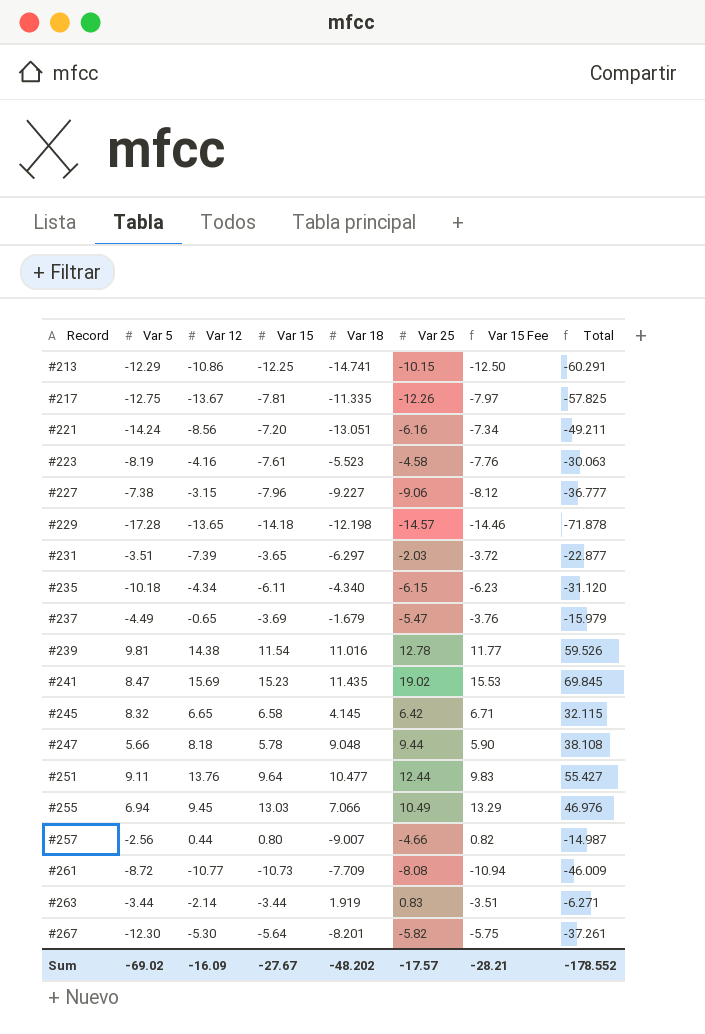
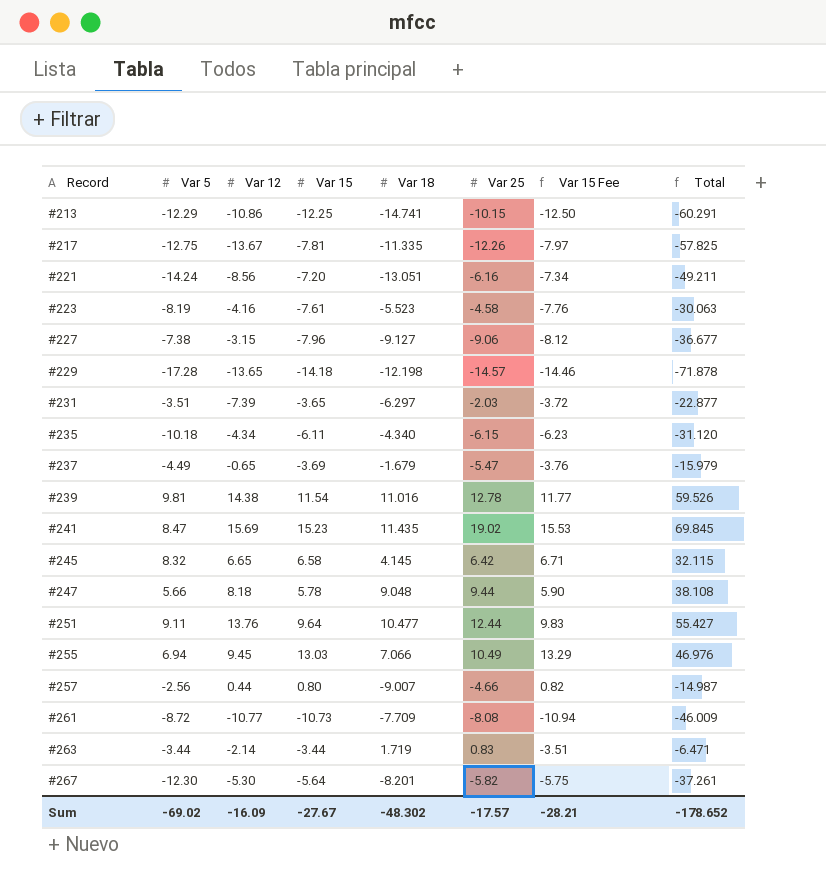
#227 | Var 18: -9.227 -> -9.127
#227 | Total: -36.777 -> -36.677
#263 | Var 18: 1.919 -> 1.719
#263 | Total: -6.271 -> -6.471
Sum | Var 18: -48.202 -> -48.302
Sum | Total: -178.552 -> -178.652

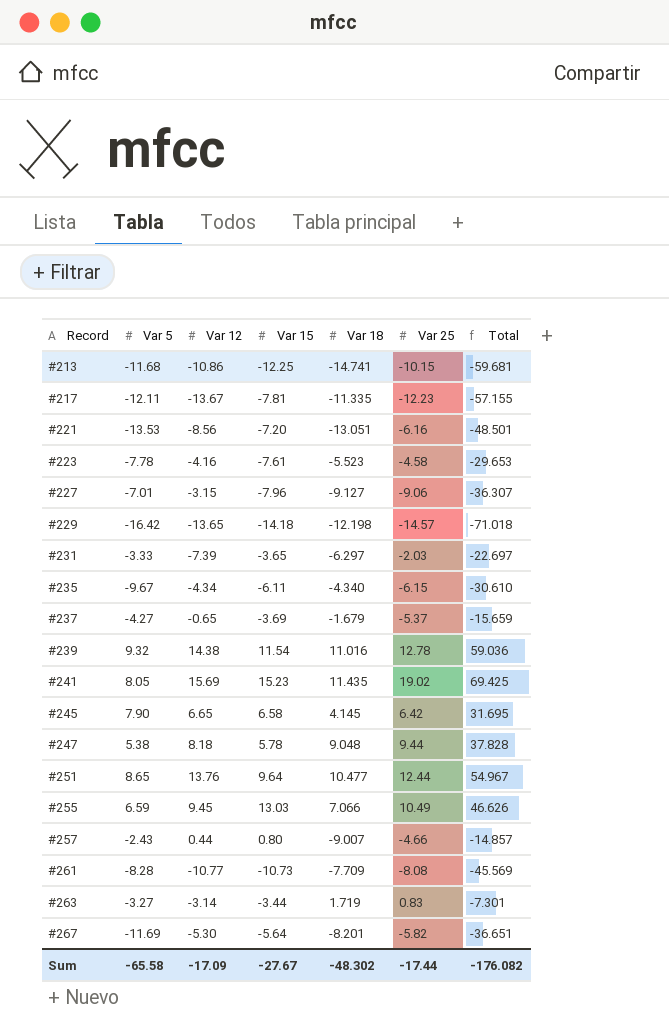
column Var 15 Fee | formula: [Var 15] * 1.02 -> none
#213 | Var 5: -12.29 -> -11.68
#213 | Total: -60.291 -> -59.681
#217 | Var 5: -12.75 -> -12.11
#217 | Var 25: -12.26 -> -12.23
#217 | Total: -57.825 -> -57.155
#221 | Var 5: -14.24 -> -13.53
#221 | Total: -49.211 -> -48.501
#223 | Var 5: -8.19 -> -7.78
#223 | Total: -30.063 -> -29.653
#227 | Var 5: -7.38 -> -7.01
#227 | Total: -36.677 -> -36.307
#229 | Var 5: -17.28 -> -16.42
#229 | Total: -71.878 -> -71.018
#231 | Var 5: -3.51 -> -3.33
#231 | Total: -22.877 -> -22.697
#235 | Var 5: -10.18 -> -9.67
#235 | Total: -31.120 -> -30.610
#237 | Var 5: -4.49 -> -4.27
#237 | Var 25: -5.47 -> -5.37
#237 | Total: -15.979 -> -15.659
#239 | Var 5: 9.81 -> 9.32
#239 | Total: 59.526 -> 59.036
#241 | Var 5: 8.47 -> 8.05
#241 | Total: 69.845 -> 69.425
#245 | Var 5: 8.32 -> 7.90
#245 | Total: 32.115 -> 31.695
#247 | Var 5: 5.66 -> 5.38
#247 | Total: 38.108 -> 37.828
#251 | Var 5: 9.11 -> 8.65
#251 | Total: 55.427 -> 54.967
#255 | Var 5: 6.94 -> 6.59
#255 | Total: 46.976 -> 46.626
#257 | Var 5: -2.56 -> -2.43
#257 | Total: -14.987 -> -14.857
#261 | Var 5: -8.72 -> -8.28
#261 | Total: -46.009 -> -45.569
#263 | Var 5: -3.44 -> -3.27
#263 | Var 12: -2.14 -> -3.14
#263 | Total: -6.471 -> -7.301
#267 | Var 5: -12.30 -> -11.69
#267 | Total: -37.261 -> -36.651
Sum | Var 5: -69.02 -> -65.58
Sum | Var 12: -16.09 -> -17.09
Sum | Var 25: -17.57 -> -17.44
Sum | Total: -178.652 -> -176.082

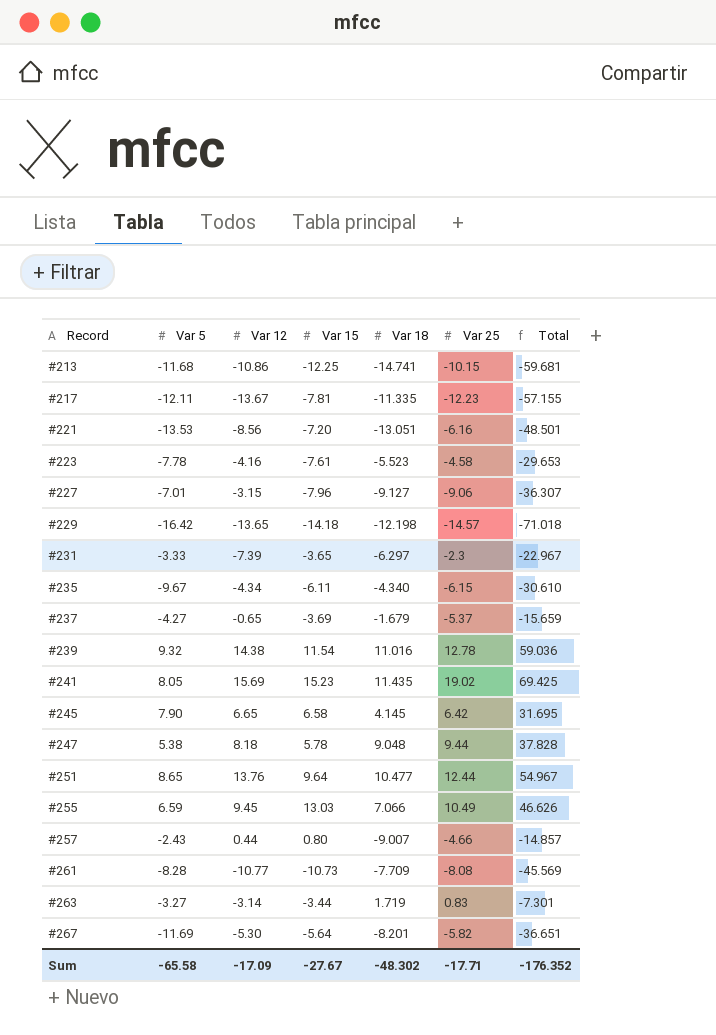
#231 | Var 25: -2.03 -> -2.3
#231 | Total: -22.697 -> -22.967
Sum | Var 25: -17.44 -> -17.71
Sum | Total: -176.082 -> -176.352

